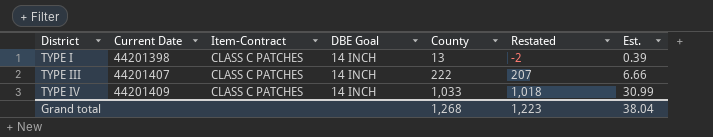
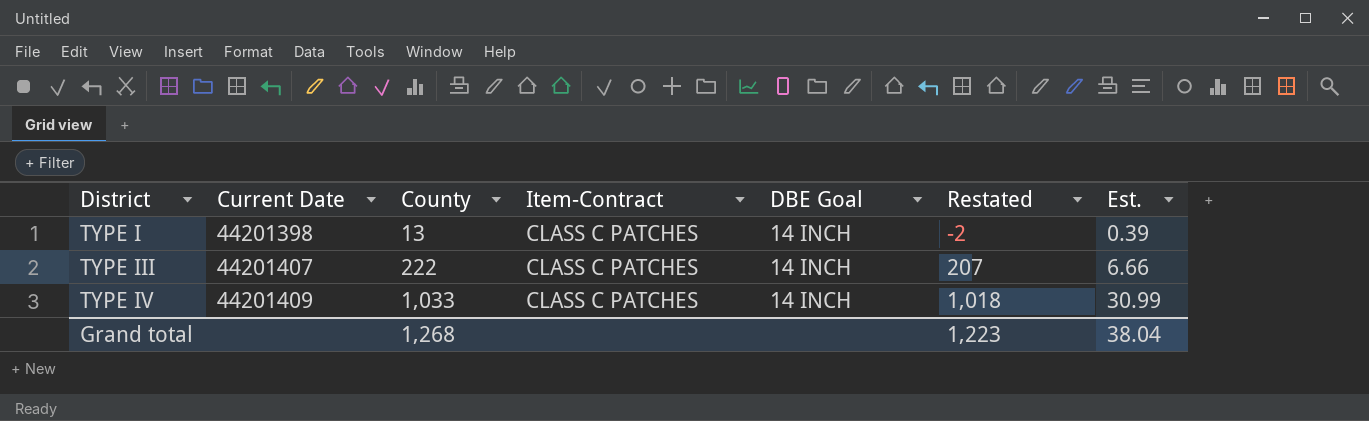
column County | position: 5 -> 3

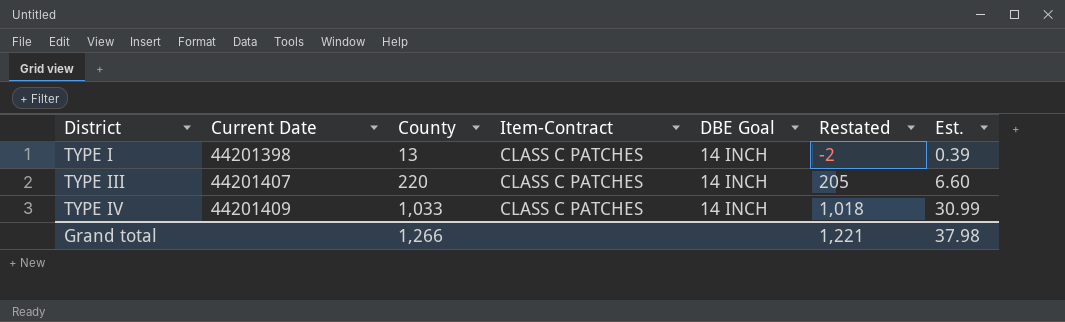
TYPE III | County: 222 -> 220
TYPE III | Restated: 207 -> 205
TYPE III | Est.: 6.66 -> 6.60
Grand total | County: 1,268 -> 1,266
Grand total | Restated: 1,223 -> 1,221
Grand total | Est.: 38.04 -> 37.98

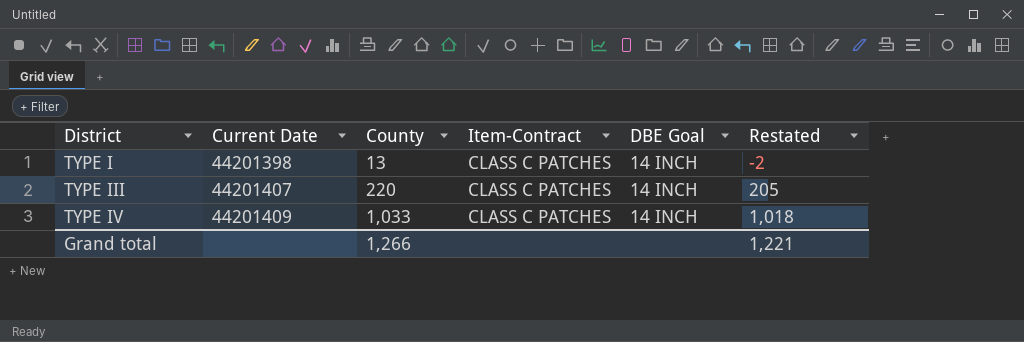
column Est. | formula: [County] * 0.03 -> none

